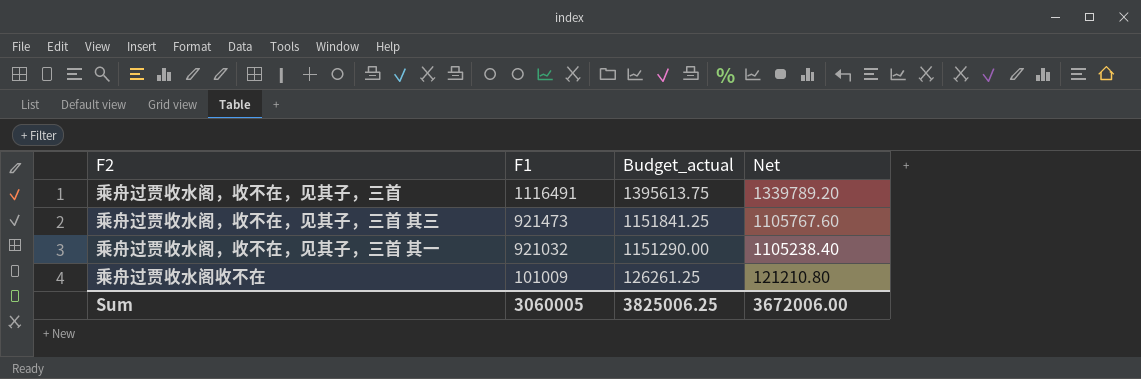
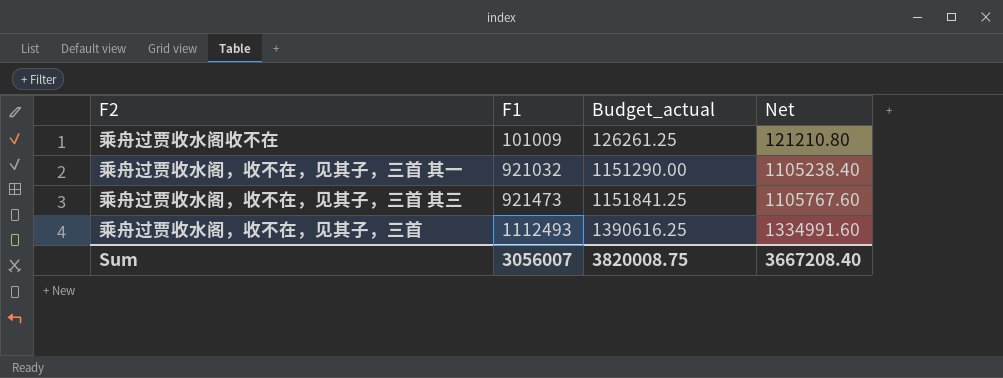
row order: F1 descending -> F1 ascending
乘舟过贾收水阁，收不在，见其子，三首 | F1: 1116491 -> 1112493
乘舟过贾收水阁，收不在，见其子，三首 | Budget_actual: 1395613.75 -> 1390616.25
乘舟过贾收水阁，收不在，见其子，三首 | Net: 1339789.20 -> 1334991.60
Sum | F1: 3060005 -> 3056007
Sum | Budget_actual: 3825006.25 -> 3820008.75
Sum | Net: 3672006.00 -> 3667208.40

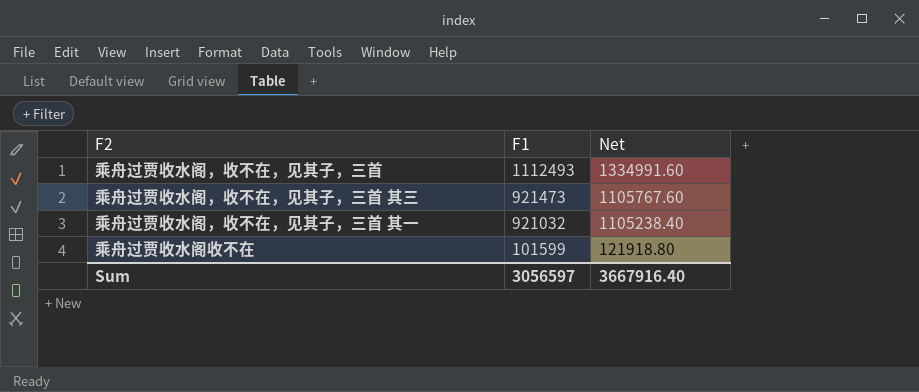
row order: F1 ascending -> F1 descending
column Budget_actual | formula: [F1] * 1.25 -> none
乘舟过贾收水阁收不在 | F1: 101009 -> 101599
乘舟过贾收水阁收不在 | Net: 121210.80 -> 121918.80
Sum | F1: 3056007 -> 3056597
Sum | Net: 3667208.40 -> 3667916.40

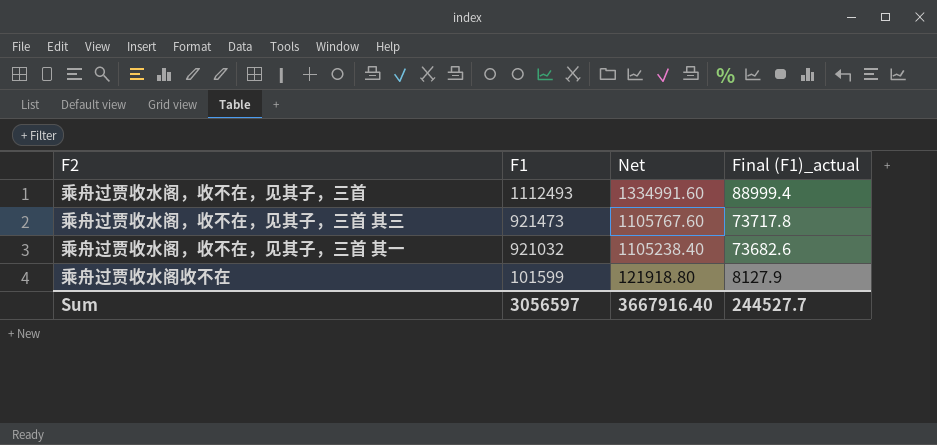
column Final (F1)_actual | formula: none -> [F1] * 0.08

